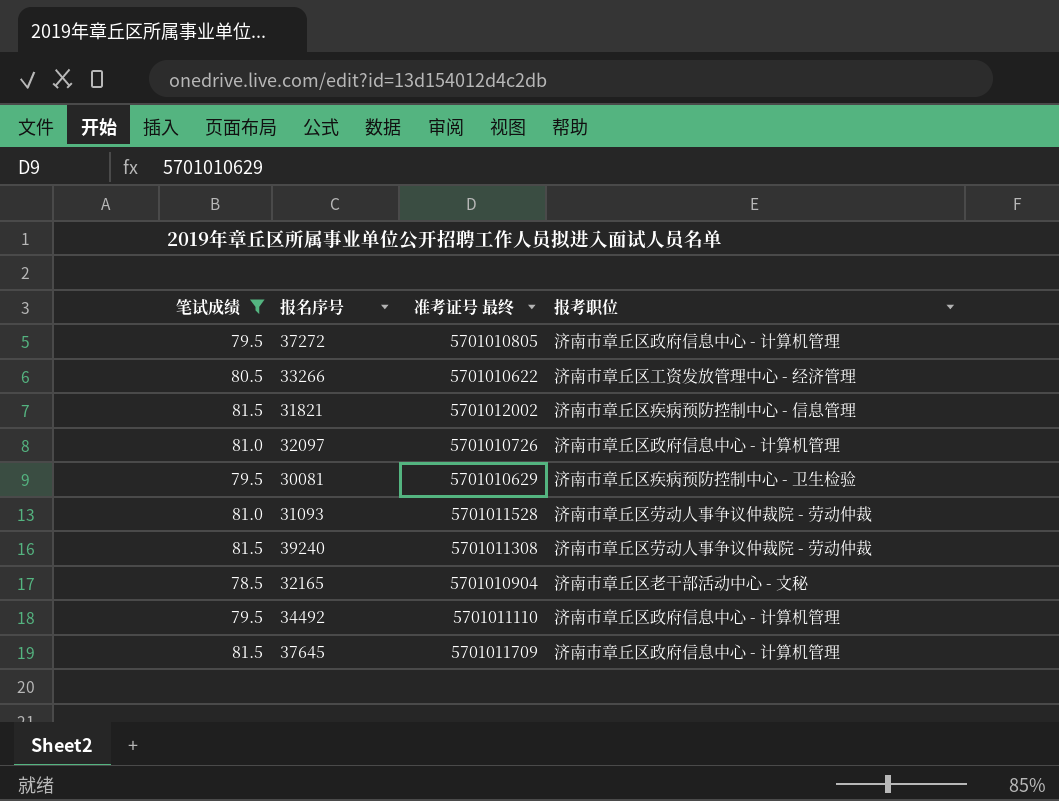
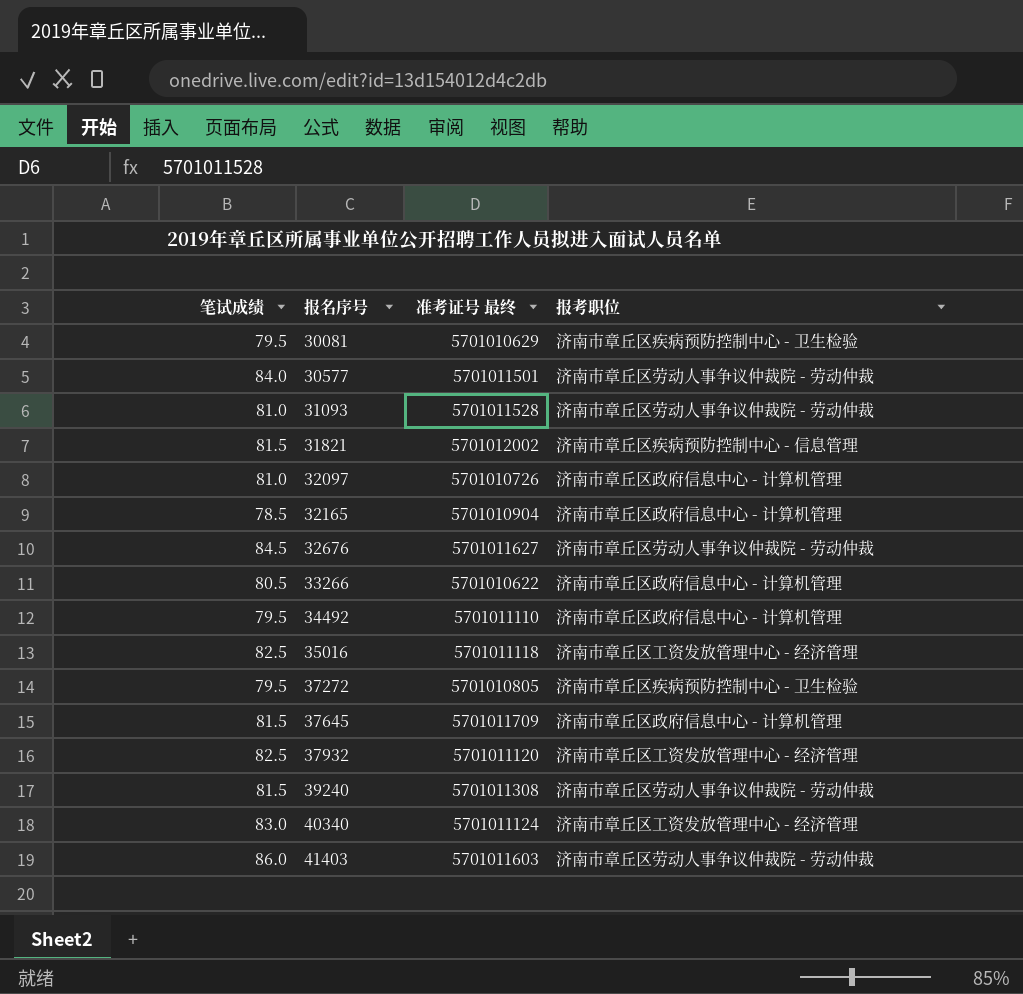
filter: 笔试成绩 <= 81.5 -> none
row order: none -> 报名序号 ascending
32165 | 报考职位: 济南市章丘区老干部活动中心 - 文秘 -> 济南市章丘区政府信息中心 - 计算机管理
33266 | 报考职位: 济南市章丘区工资发放管理中心 - 经济管理 -> 济南市章丘区政府信息中心 - 计算机管理
37272 | 报考职位: 济南市章丘区政府信息中心 - 计算机管理 -> 济南市章丘区疾病预防控制中心 - 卫生检验

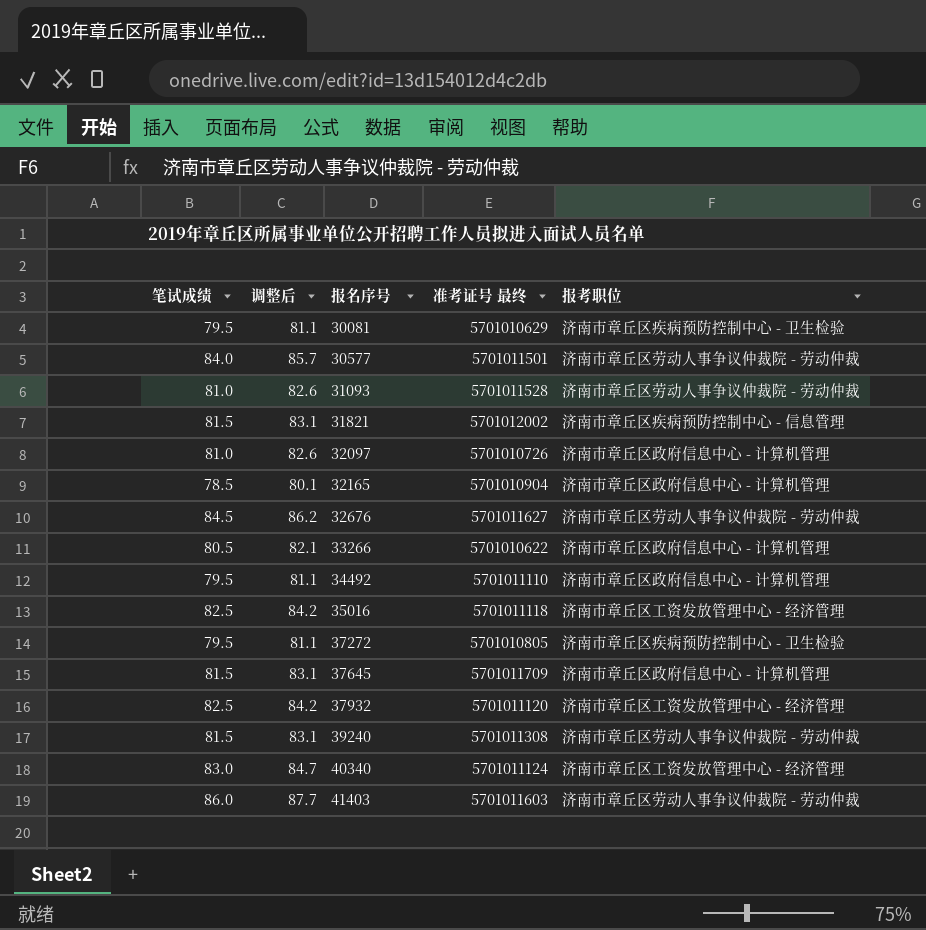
column 调整后 | formula: none -> [笔试成绩] * 1.02

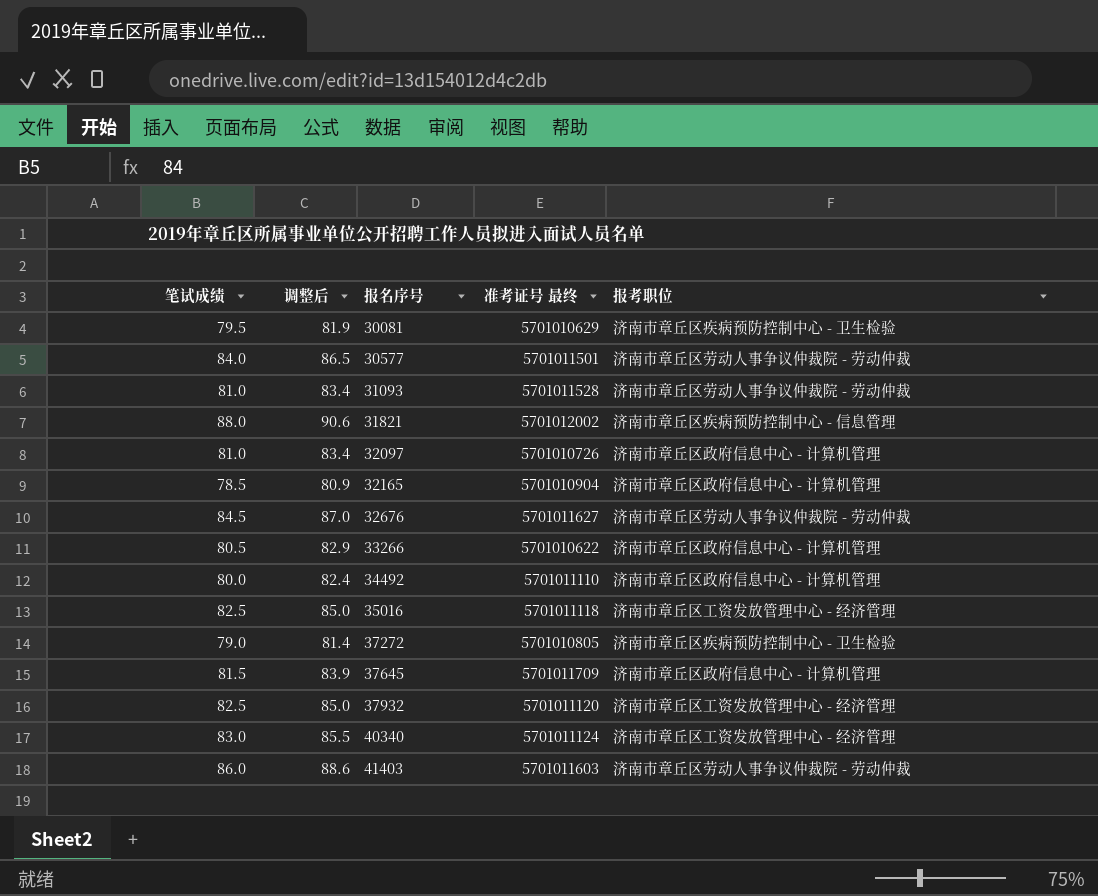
column 调整后 | formula: [笔试成绩] * 1.02 -> [笔试成绩] * 1.03
row 39240: 81.5 | 83.1 | 5701011308 | 济南市章丘区劳动人事争议仲裁院 - 劳动仲裁 -> none
31821 | 笔试成绩: 81.5 -> 88.0
34492 | 笔试成绩: 79.5 -> 80.0
37272 | 笔试成绩: 79.5 -> 79.0

